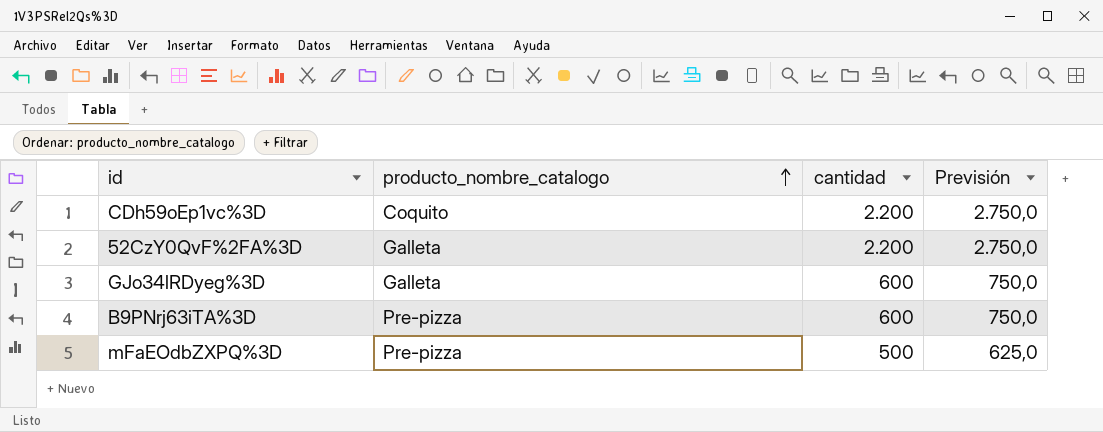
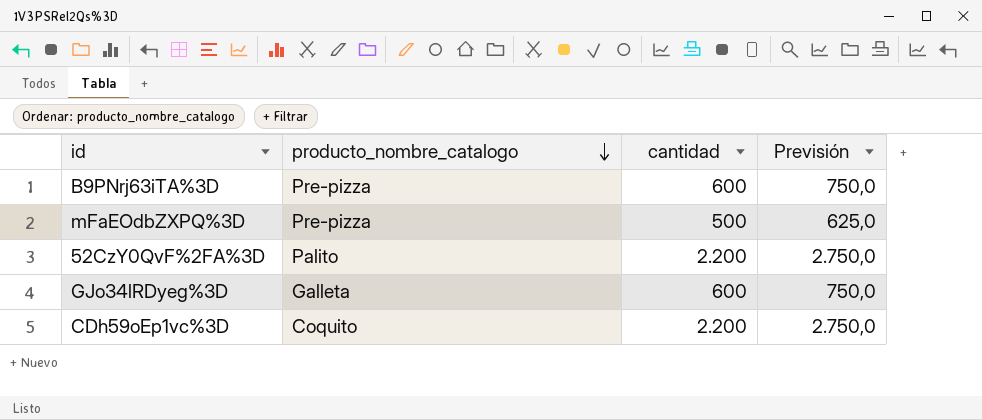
row order: producto_nombre_catalogo ascending -> producto_nombre_catalogo descending
52CzY0QvF%2FA%3D | producto_nombre_catalogo: Galleta -> Palito

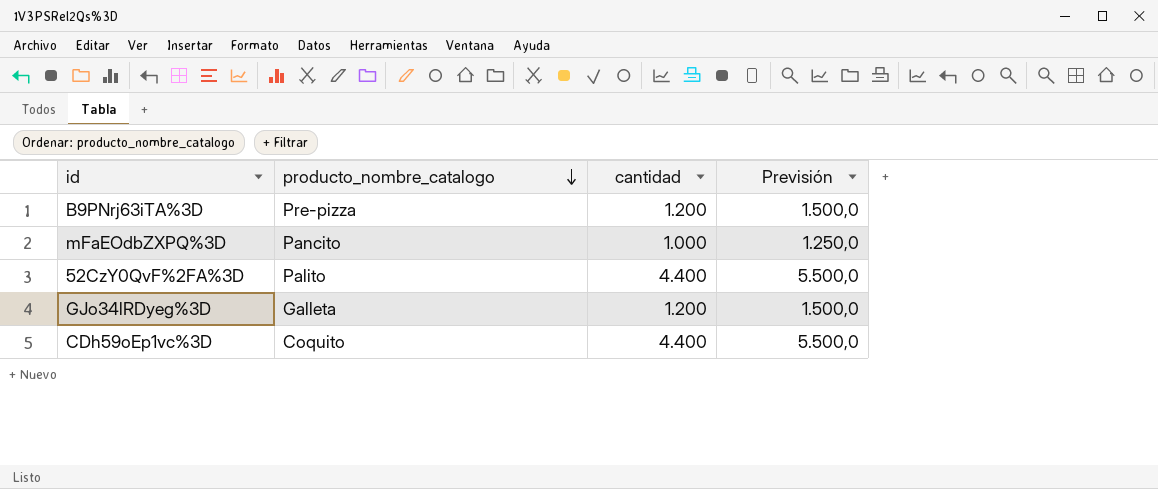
B9PNrj63iTA%3D | cantidad: 600 -> 1.200
B9PNrj63iTA%3D | Previsión: 750,0 -> 1.500,0
mFaEOdbZXPQ%3D | producto_nombre_catalogo: Pre-pizza -> Pancito
mFaEOdbZXPQ%3D | cantidad: 500 -> 1.000
mFaEOdbZXPQ%3D | Previsión: 625,0 -> 1.250,0
52CzY0QvF%2FA%3D | cantidad: 2.200 -> 4.400
52CzY0QvF%2FA%3D | Previsión: 2.750,0 -> 5.500,0
GJo34lRDyeg%3D | cantidad: 600 -> 1.200
GJo34lRDyeg%3D | Previsión: 750,0 -> 1.500,0
CDh59oEp1vc%3D | cantidad: 2.200 -> 4.400
CDh59oEp1vc%3D | Previsión: 2.750,0 -> 5.500,0

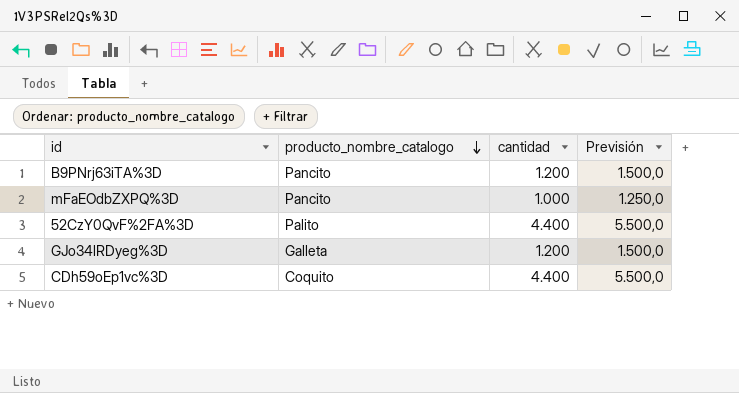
B9PNrj63iTA%3D | producto_nombre_catalogo: Pre-pizza -> Pancito

